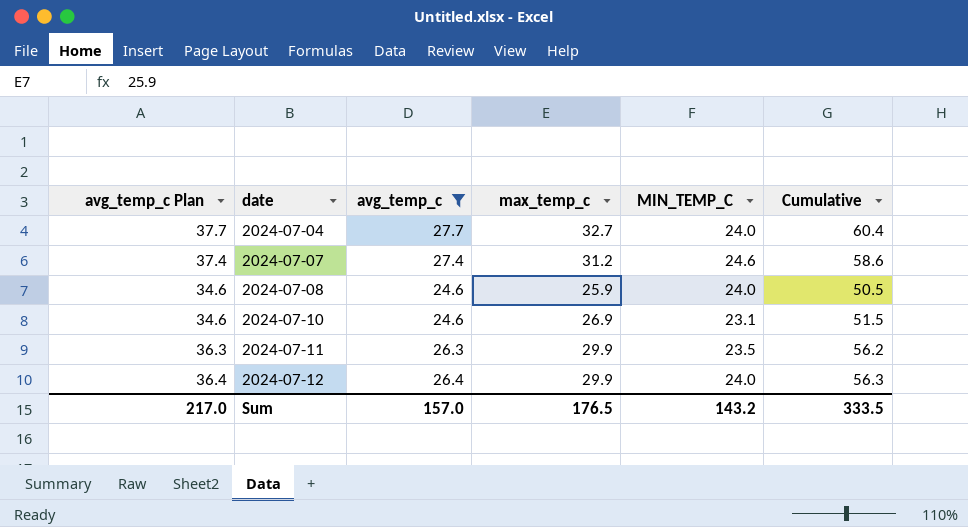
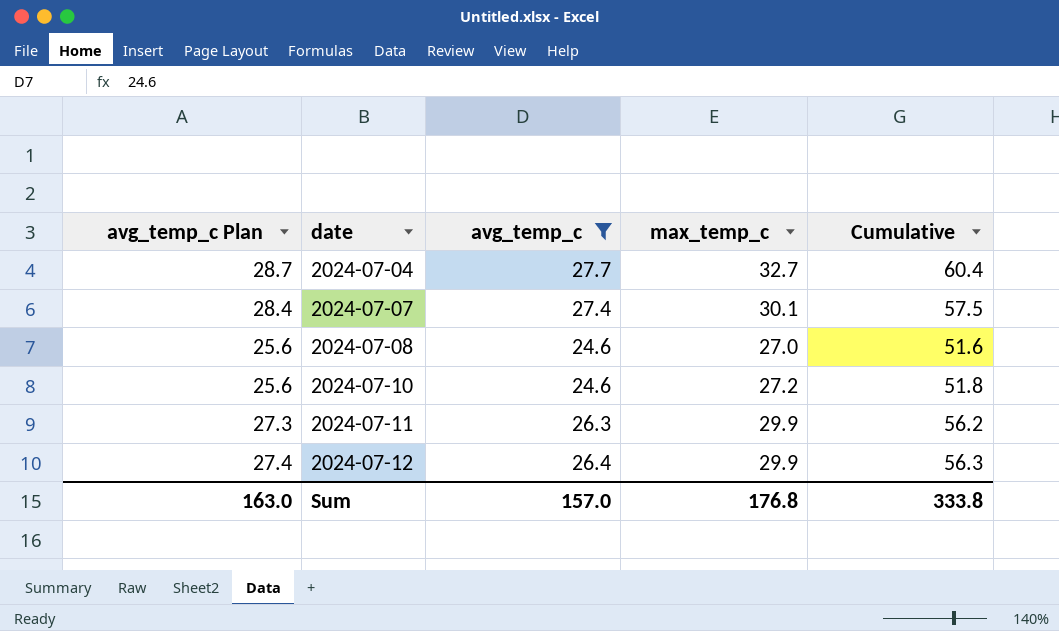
column MIN_TEMP_C | position: 5 -> none
column avg_temp_c Plan | formula: [avg_temp_c] + 10 -> [avg_temp_c] + 1
2024-07-07 | max_temp_c: 31.2 -> 30.1
2024-07-07 | Cumulative: 58.6 -> 57.5
2024-07-08 | max_temp_c: 25.9 -> 27.0
2024-07-08 | Cumulative: 50.5 -> 51.6
2024-07-10 | max_temp_c: 26.9 -> 27.2
2024-07-10 | Cumulative: 51.5 -> 51.8
Sum | avg_temp_c Plan: 217.0 -> 163.0
Sum | max_temp_c: 176.5 -> 176.8
Sum | Cumulative: 333.5 -> 333.8

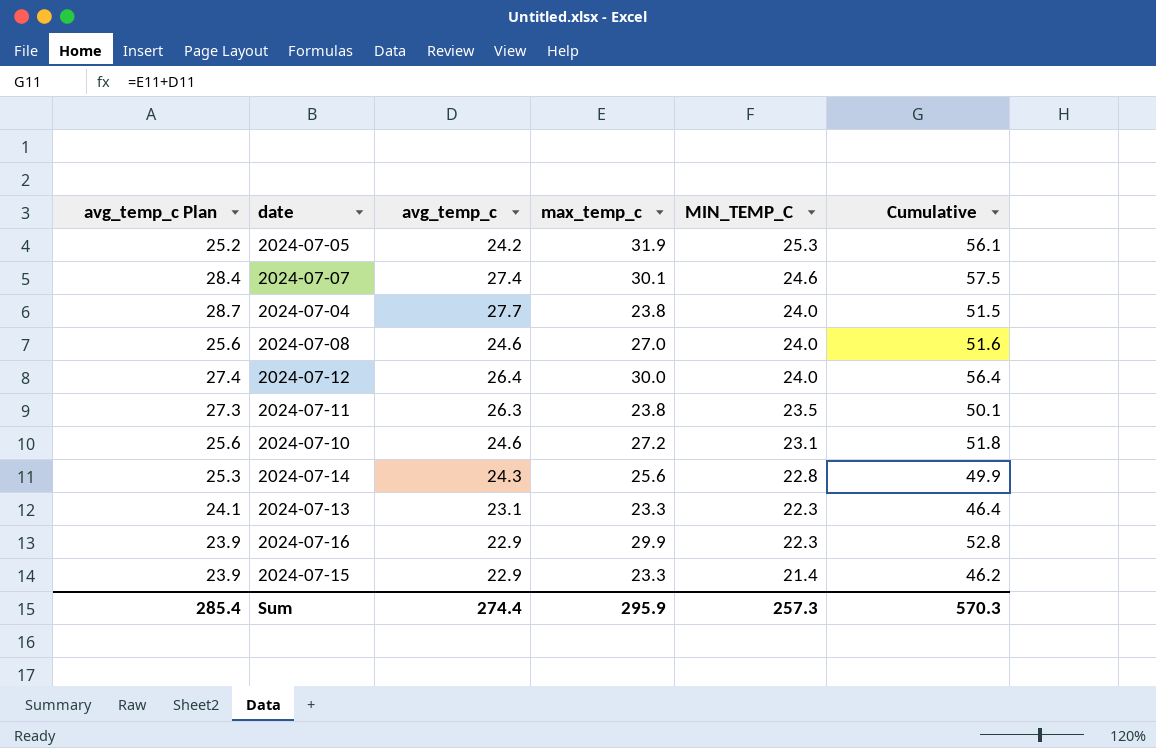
filter: avg_temp_c >= 24.6 -> none
row order: date ascending -> MIN_TEMP_C descending
column MIN_TEMP_C | position: none -> 5
2024-07-04 | max_temp_c: 32.7 -> 23.8
2024-07-04 | Cumulative: 60.4 -> 51.5
2024-07-12 | max_temp_c: 29.9 -> 30.0
2024-07-12 | Cumulative: 56.3 -> 56.4
2024-07-11 | max_temp_c: 29.9 -> 23.8
2024-07-11 | Cumulative: 56.2 -> 50.1
Sum | avg_temp_c Plan: 163.0 -> 285.4
Sum | avg_temp_c: 157.0 -> 274.4
Sum | max_temp_c: 176.8 -> 295.9
Sum | Cumulative: 333.8 -> 570.3

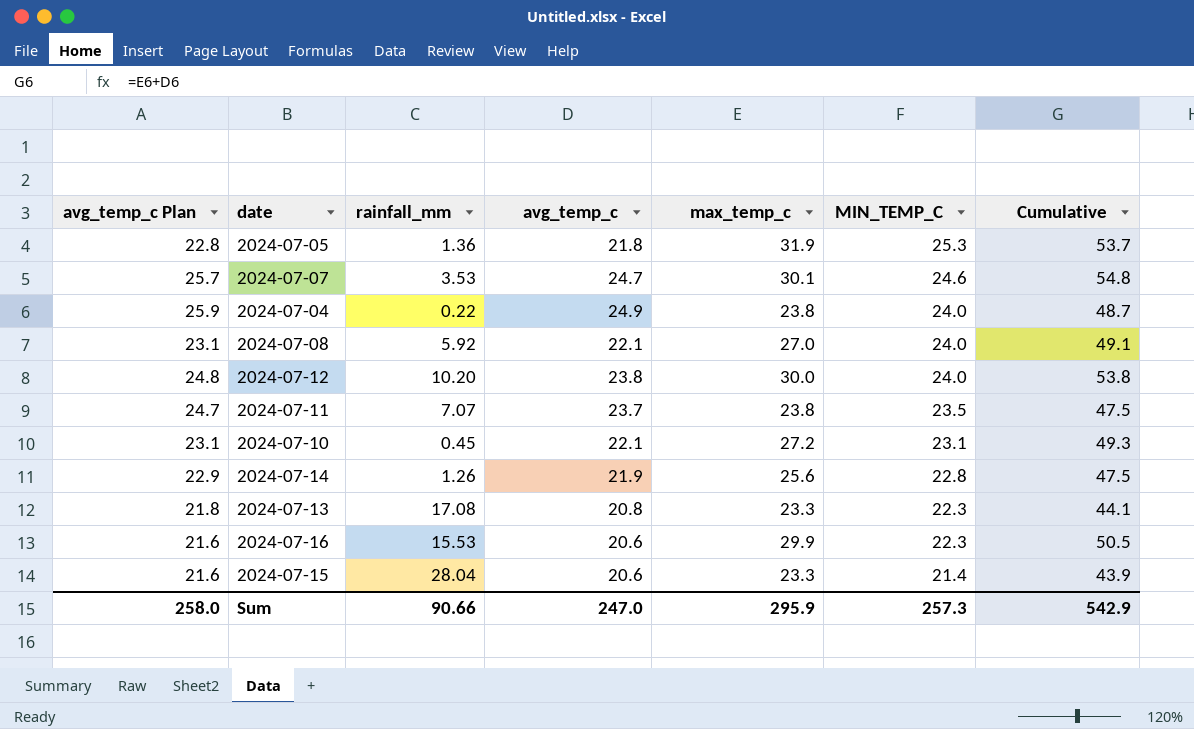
column rainfall_mm | position: none -> 3
2024-07-05 | avg_temp_c Plan: 25.2 -> 22.8
2024-07-05 | avg_temp_c: 24.2 -> 21.8
2024-07-05 | Cumulative: 56.1 -> 53.7
2024-07-07 | avg_temp_c Plan: 28.4 -> 25.7
2024-07-07 | avg_temp_c: 27.4 -> 24.7
2024-07-07 | Cumulative: 57.5 -> 54.8
2024-07-04 | avg_temp_c Plan: 28.7 -> 25.9
2024-07-04 | avg_temp_c: 27.7 -> 24.9
2024-07-04 | Cumulative: 51.5 -> 48.7
2024-07-08 | avg_temp_c Plan: 25.6 -> 23.1
2024-07-08 | avg_temp_c: 24.6 -> 22.1
2024-07-08 | Cumulative: 51.6 -> 49.1
2024-07-12 | avg_temp_c Plan: 27.4 -> 24.8
2024-07-12 | avg_temp_c: 26.4 -> 23.8
2024-07-12 | Cumulative: 56.4 -> 53.8
2024-07-11 | avg_temp_c Plan: 27.3 -> 24.7
2024-07-11 | avg_temp_c: 26.3 -> 23.7
2024-07-11 | Cumulative: 50.1 -> 47.5
2024-07-10 | avg_temp_c Plan: 25.6 -> 23.1
2024-07-10 | avg_temp_c: 24.6 -> 22.1
2024-07-10 | Cumulative: 51.8 -> 49.3
2024-07-14 | avg_temp_c Plan: 25.3 -> 22.9
2024-07-14 | avg_temp_c: 24.3 -> 21.9
2024-07-14 | Cumulative: 49.9 -> 47.5
2024-07-13 | avg_temp_c Plan: 24.1 -> 21.8
2024-07-13 | avg_temp_c: 23.1 -> 20.8
2024-07-13 | Cumulative: 46.4 -> 44.1
2024-07-16 | avg_temp_c Plan: 23.9 -> 21.6
2024-07-16 | avg_temp_c: 22.9 -> 20.6
2024-07-16 | Cumulative: 52.8 -> 50.5
2024-07-15 | avg_temp_c Plan: 23.9 -> 21.6
2024-07-15 | avg_temp_c: 22.9 -> 20.6
2024-07-15 | Cumulative: 46.2 -> 43.9
Sum | avg_temp_c Plan: 285.4 -> 258.0
Sum | avg_temp_c: 274.4 -> 247.0
Sum | Cumulative: 570.3 -> 542.9

